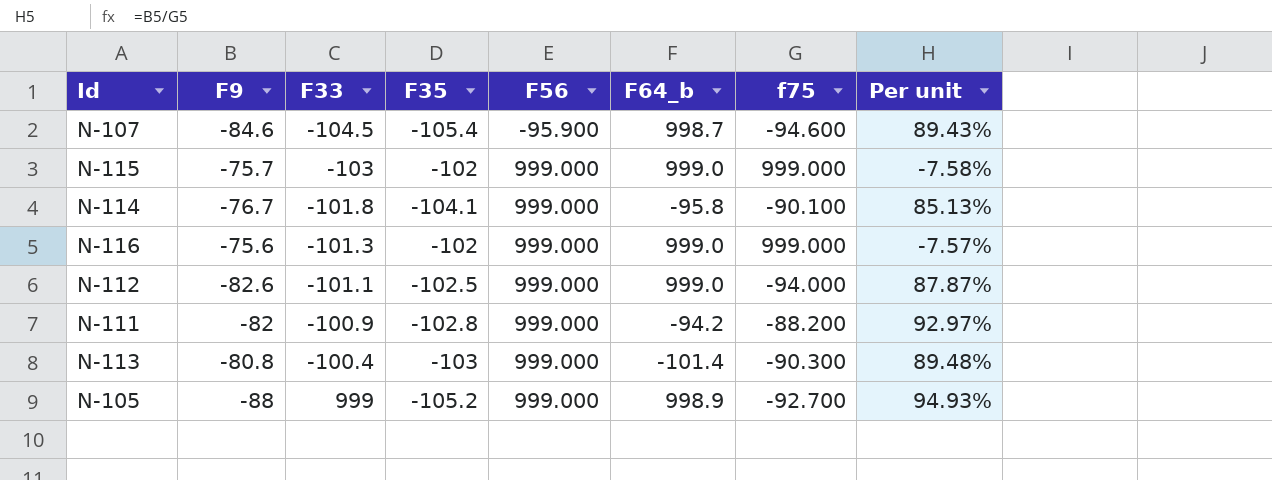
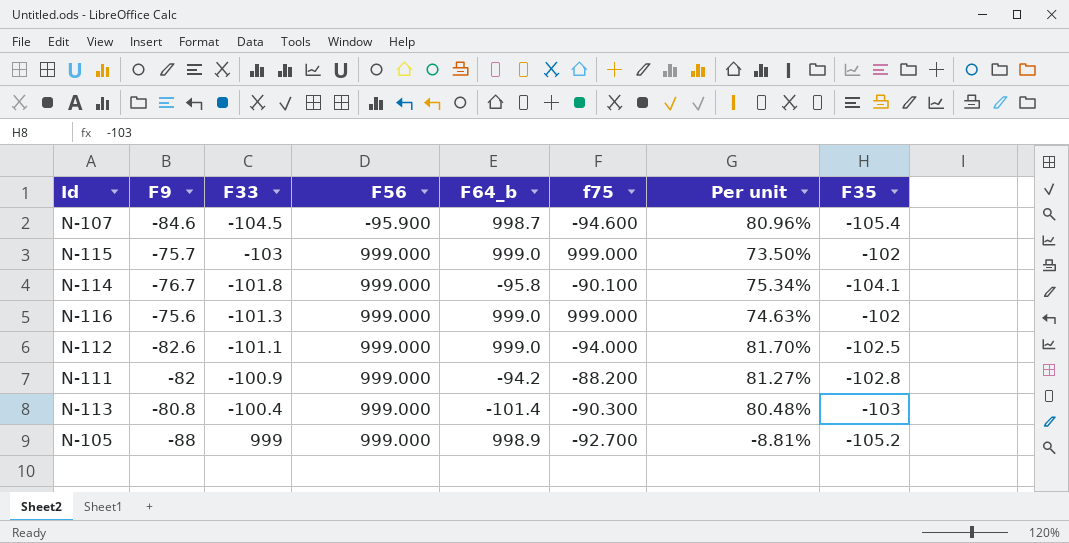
column Per unit | formula: [F9] / [f75] -> [F9] / [F33]
column F35 | position: 4 -> 8

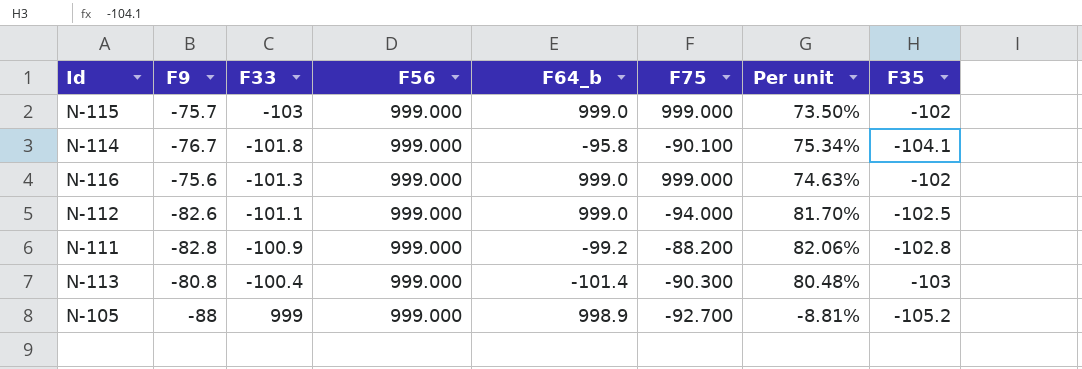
column name: f75 -> F75
row N-107: -84.6 | -104.5 | -95.900 | 998.7 | -94.600 | 80.96% | -105.4 -> none
N-111 | F9: -82 -> -82.8
N-111 | F64_b: -94.2 -> -99.2
N-111 | Per unit: 81.27% -> 82.06%

